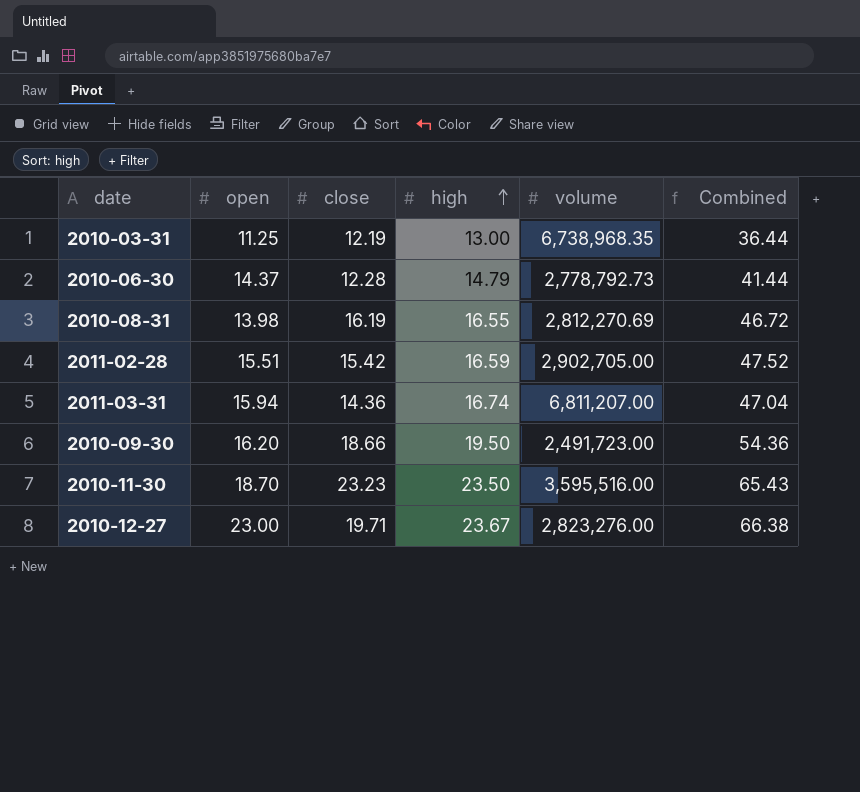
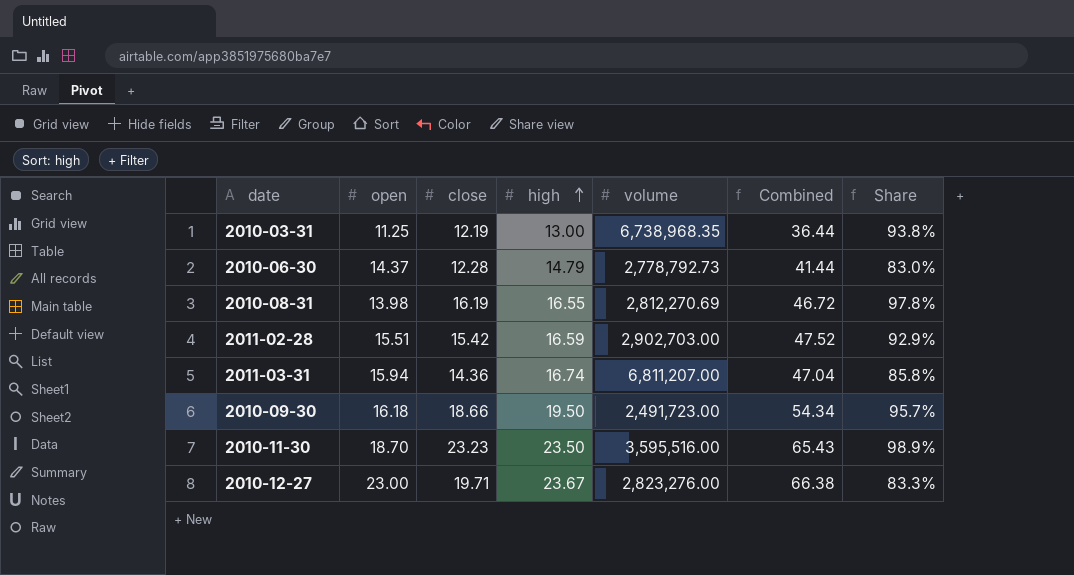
column Share | formula: none -> [close] / [high]
2011-02-28 | volume: 2,902,705.00 -> 2,902,703.00
2010-09-30 | open: 16.20 -> 16.18
2010-09-30 | Combined: 54.36 -> 54.34

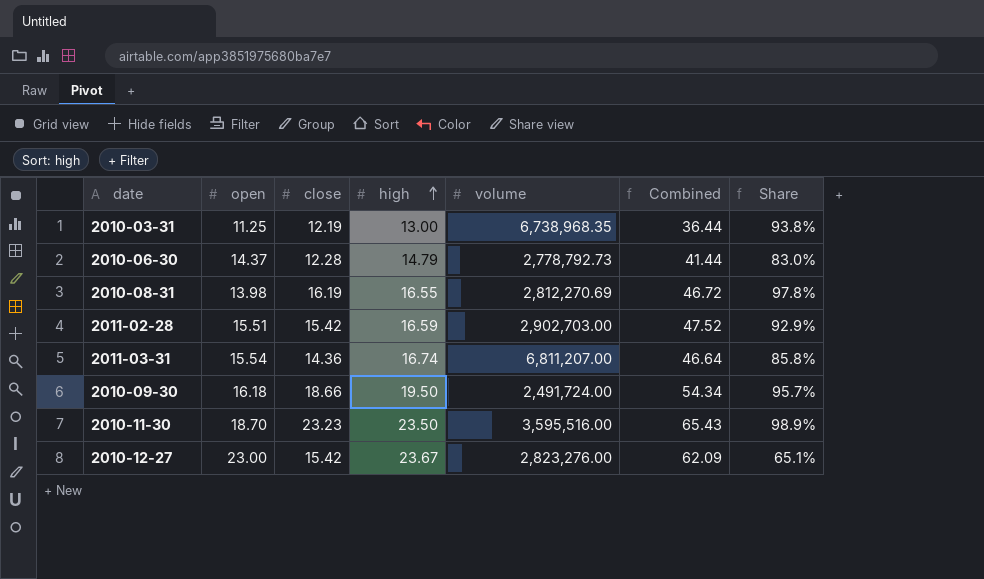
2011-03-31 | open: 15.94 -> 15.54
2011-03-31 | Combined: 47.04 -> 46.64
2010-09-30 | volume: 2,491,723.00 -> 2,491,724.00
2010-12-27 | close: 19.71 -> 15.42
2010-12-27 | Combined: 66.38 -> 62.09
2010-12-27 | Share: 83.3% -> 65.1%

